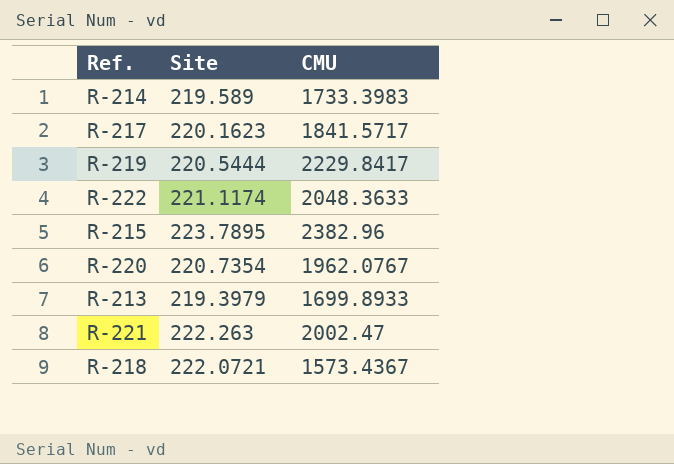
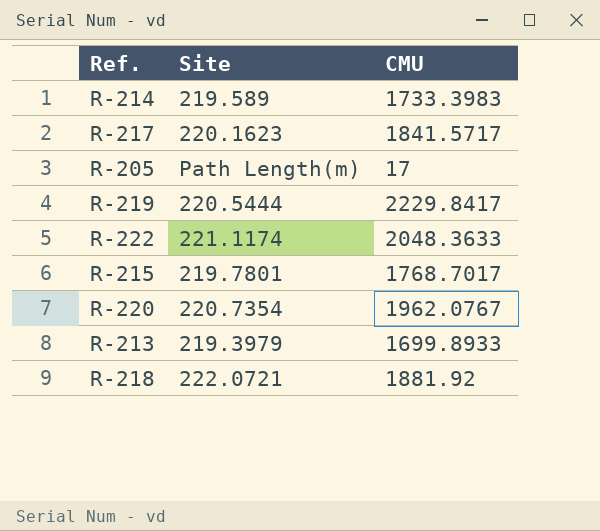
row R-221: 222.263 | 2002.47 -> none
row R-205: none -> Path Length(m) | 17
R-215 | Site: 223.7895 -> 219.7801
R-215 | CMU: 2382.96 -> 1768.7017
R-218 | CMU: 1573.4367 -> 1881.92

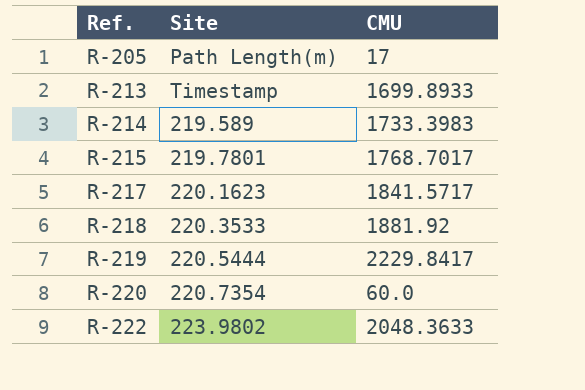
row order: none -> Ref. ascending
R-213 | Site: 219.3979 -> Timestamp
R-218 | Site: 222.0721 -> 220.3533
R-220 | CMU: 1962.0767 -> 60.0
R-222 | Site: 221.1174 -> 223.9802

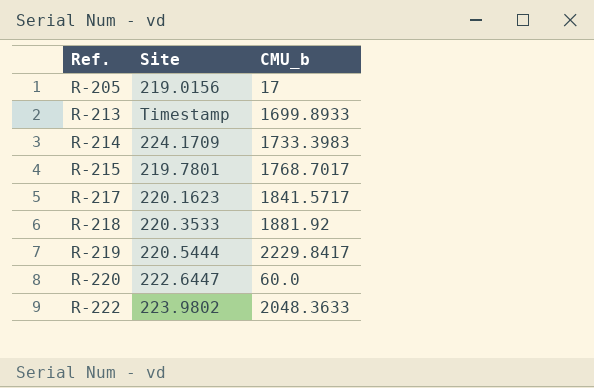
column name: CMU -> CMU_b
R-205 | Site: Path Length(m) -> 219.0156
R-214 | Site: 219.589 -> 224.1709
R-220 | Site: 220.7354 -> 222.6447

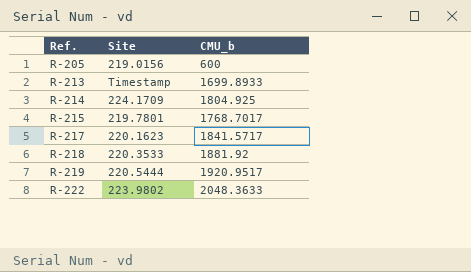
row R-220: 222.6447 | 60.0 -> none
R-205 | CMU_b: 17 -> 600
R-214 | CMU_b: 1733.3983 -> 1804.925
R-219 | CMU_b: 2229.8417 -> 1920.9517

